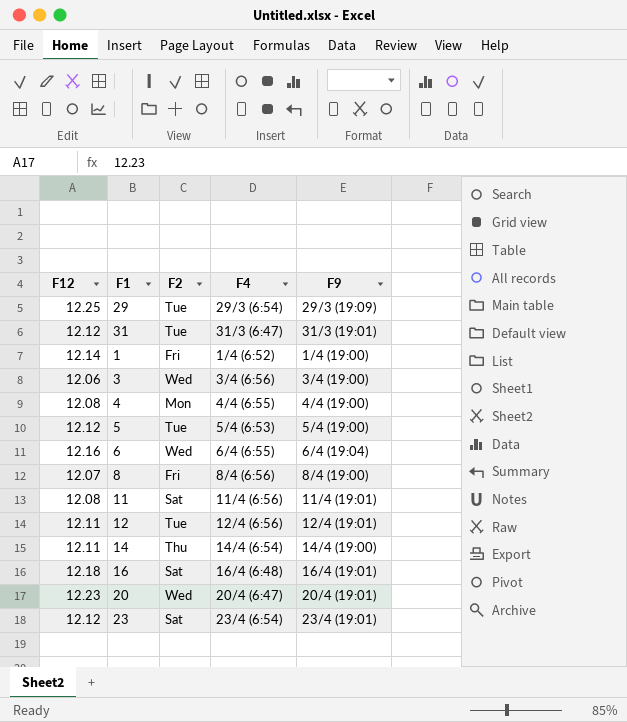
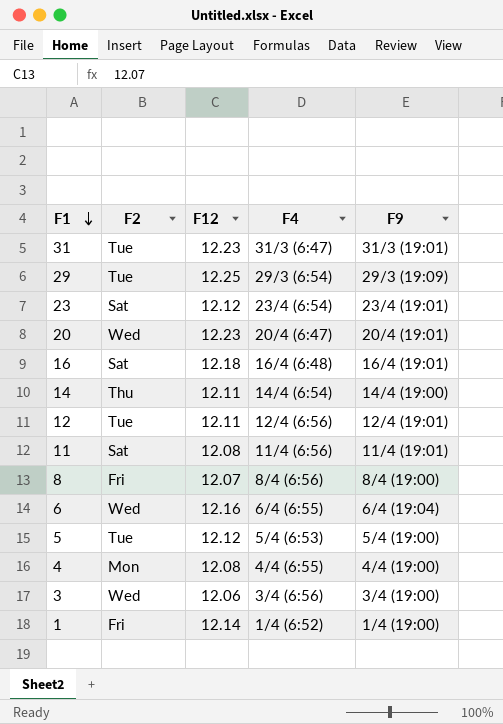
row order: none -> F1 descending
column F12 | position: 1 -> 3
31 | F12: 12.12 -> 12.23

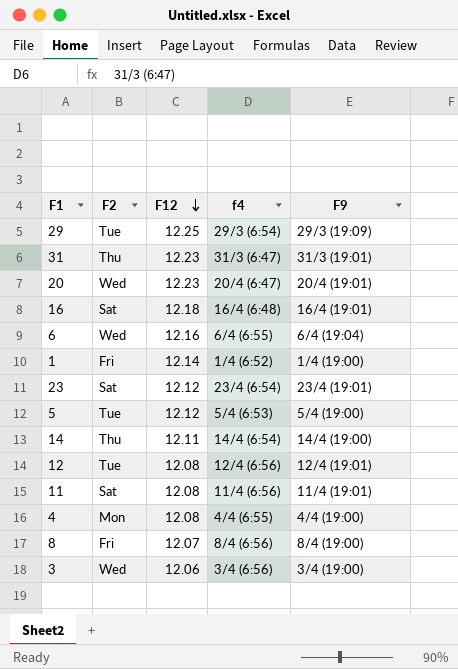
row order: F1 descending -> F12 descending
column name: F4 -> f4
31 | F2: Tue -> Thu
12 | F12: 12.11 -> 12.08

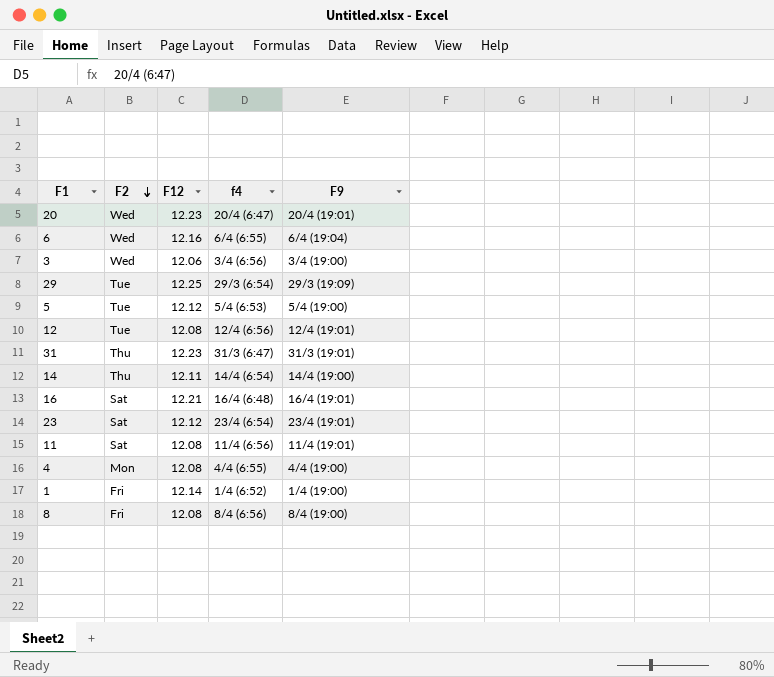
row order: F12 descending -> F2 descending
16 | F12: 12.18 -> 12.21
8 | F12: 12.07 -> 12.08

